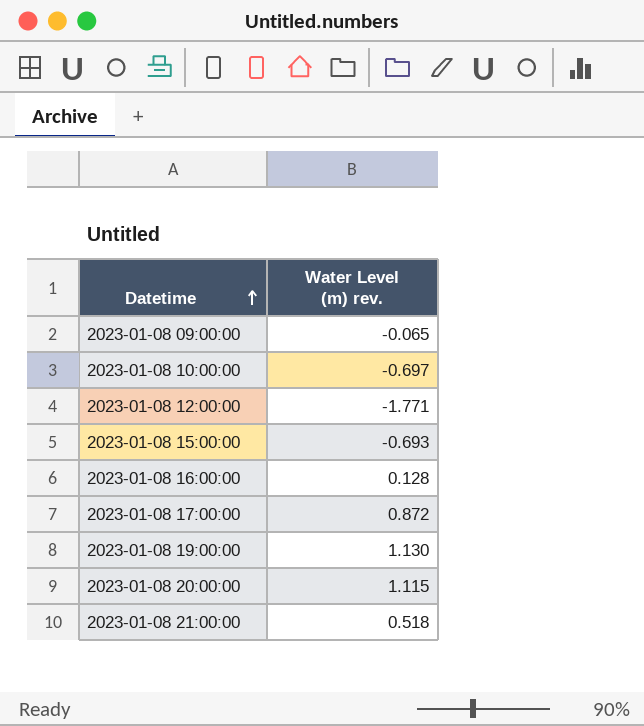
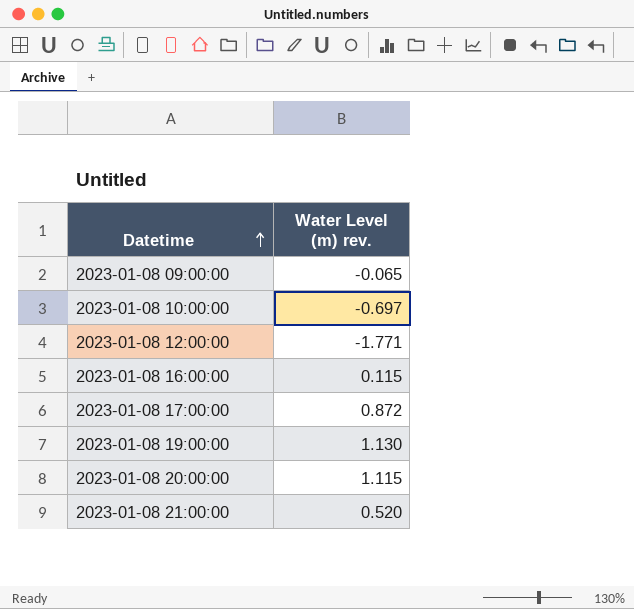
row 2023-01-08 15:00:00: -0.693 -> none
2023-01-08 16:00:00 | Water Level (m) rev.: 0.128 -> 0.115
2023-01-08 21:00:00 | Water Level (m) rev.: 0.518 -> 0.520

